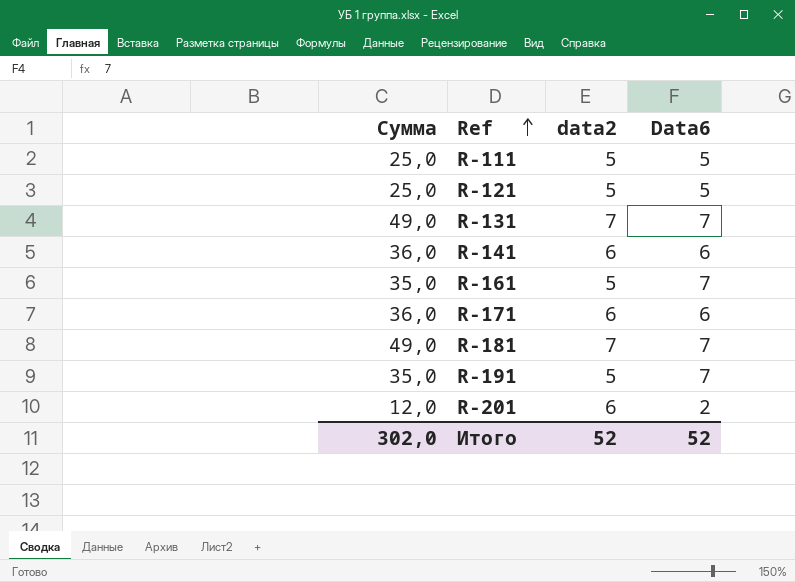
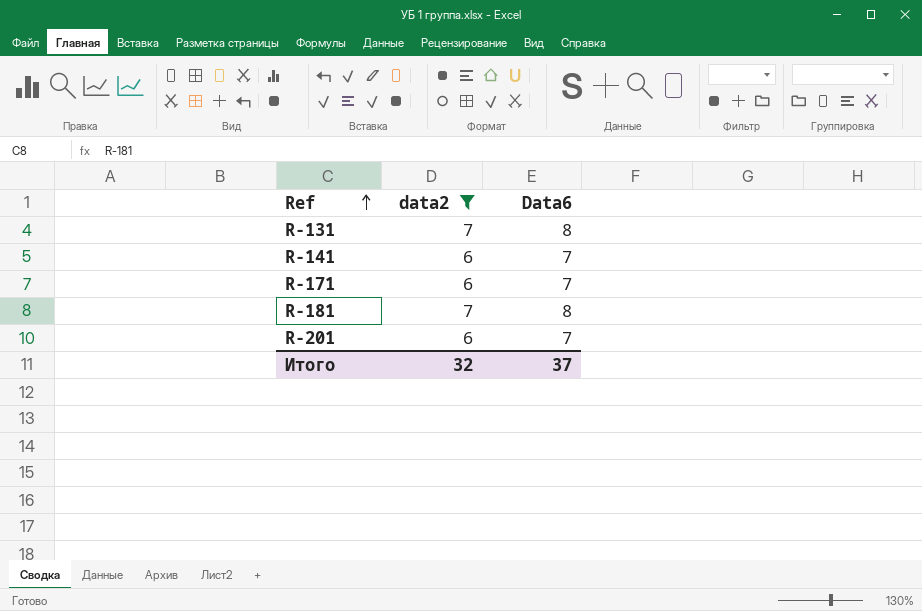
filter: none -> data2 != 5
column Сумма | formula: [data2] * [Data6] -> none
R-131 | Data6: 7 -> 8
R-141 | Data6: 6 -> 7
R-171 | Data6: 6 -> 7
R-181 | Data6: 7 -> 8
R-201 | Data6: 2 -> 7
Итого | data2: 52 -> 32
Итого | Data6: 52 -> 37

